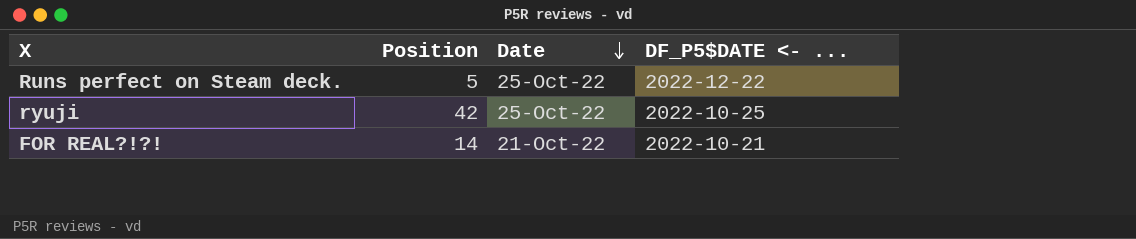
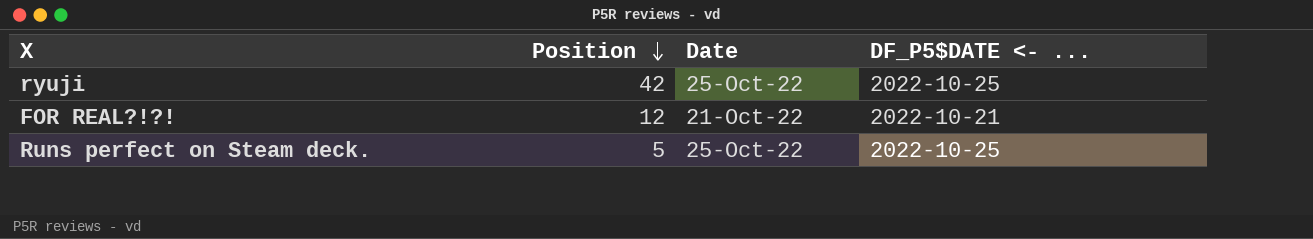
row order: Date descending -> Position descending
FOR REAL?!?! | Position: 14 -> 12
Runs perfect on Steam deck. | DF_P5$DATE <- ...: 2022-12-22 -> 2022-10-25

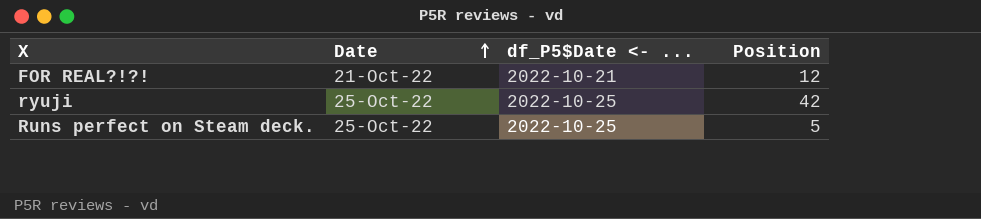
row order: Position descending -> Date ascending
column name: DF_P5$DATE <- ... -> df_P5$Date <- ...
column Position | position: 2 -> 4

